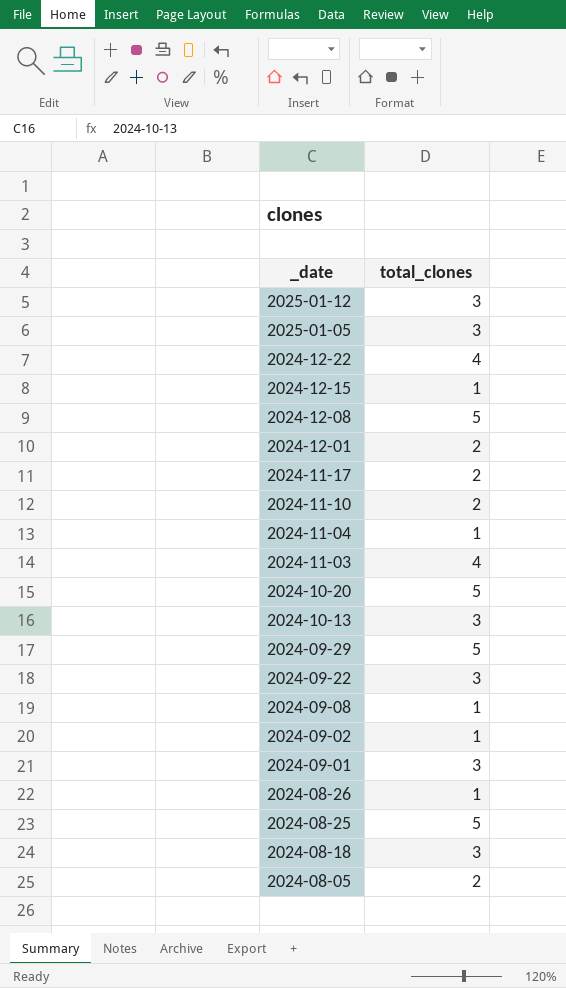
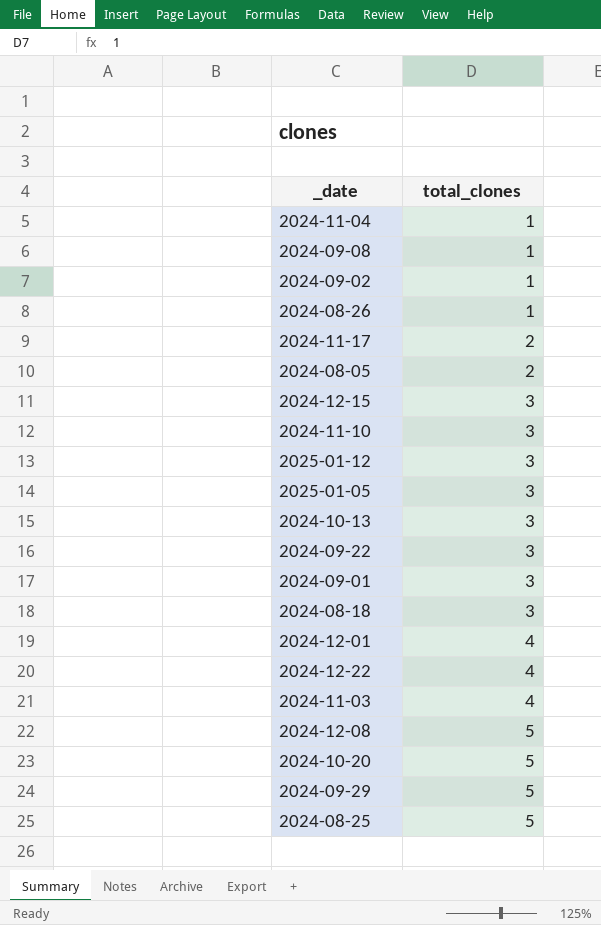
row order: _date descending -> total_clones ascending
2024-12-15 | total_clones: 1 -> 3
2024-11-10 | total_clones: 2 -> 3
2024-12-01 | total_clones: 2 -> 4

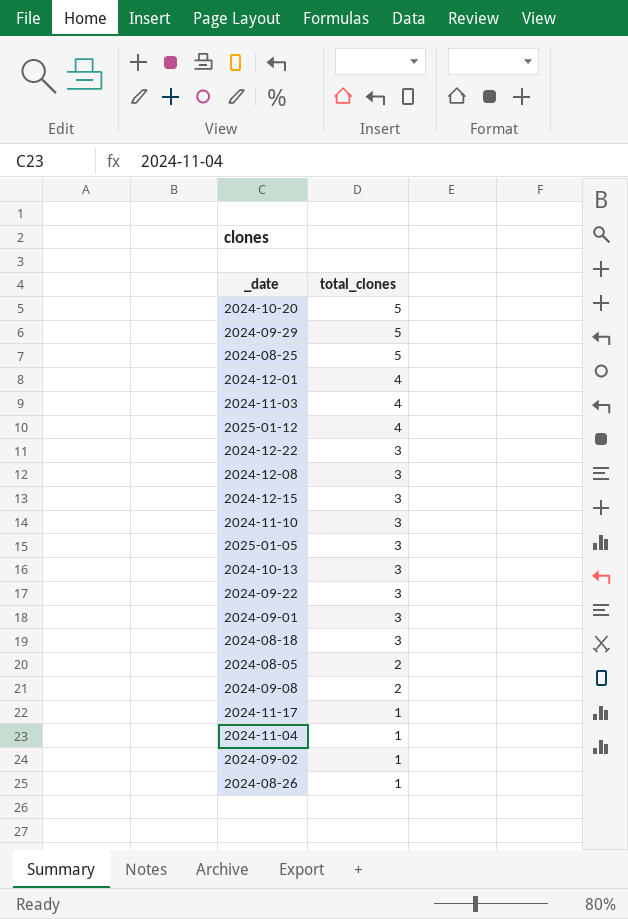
row order: total_clones ascending -> total_clones descending
2025-01-12 | total_clones: 3 -> 4
2024-12-22 | total_clones: 4 -> 3
2024-12-08 | total_clones: 5 -> 3
2024-09-08 | total_clones: 1 -> 2
2024-11-17 | total_clones: 2 -> 1

